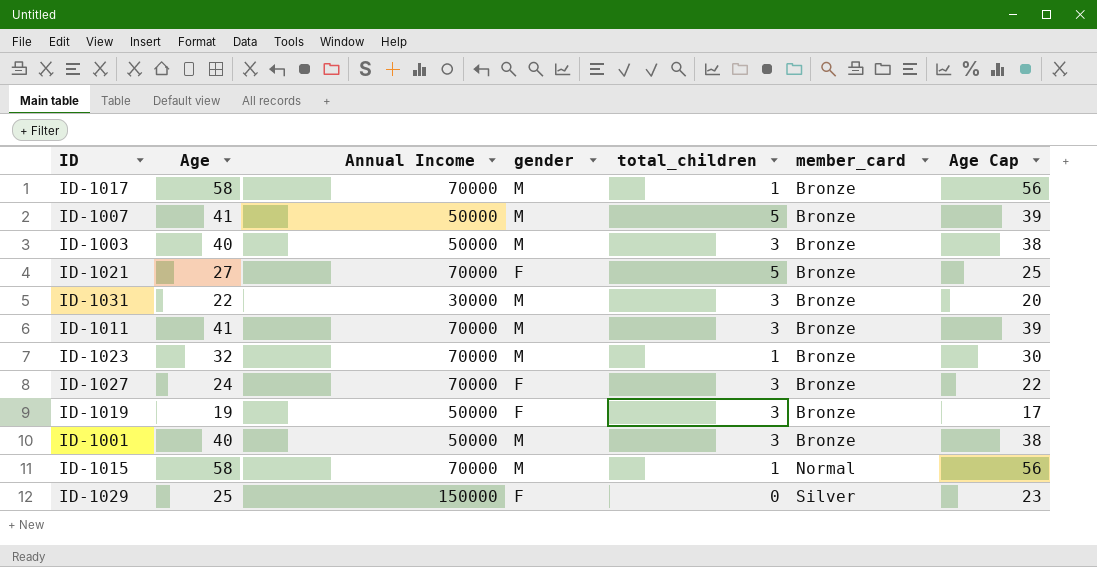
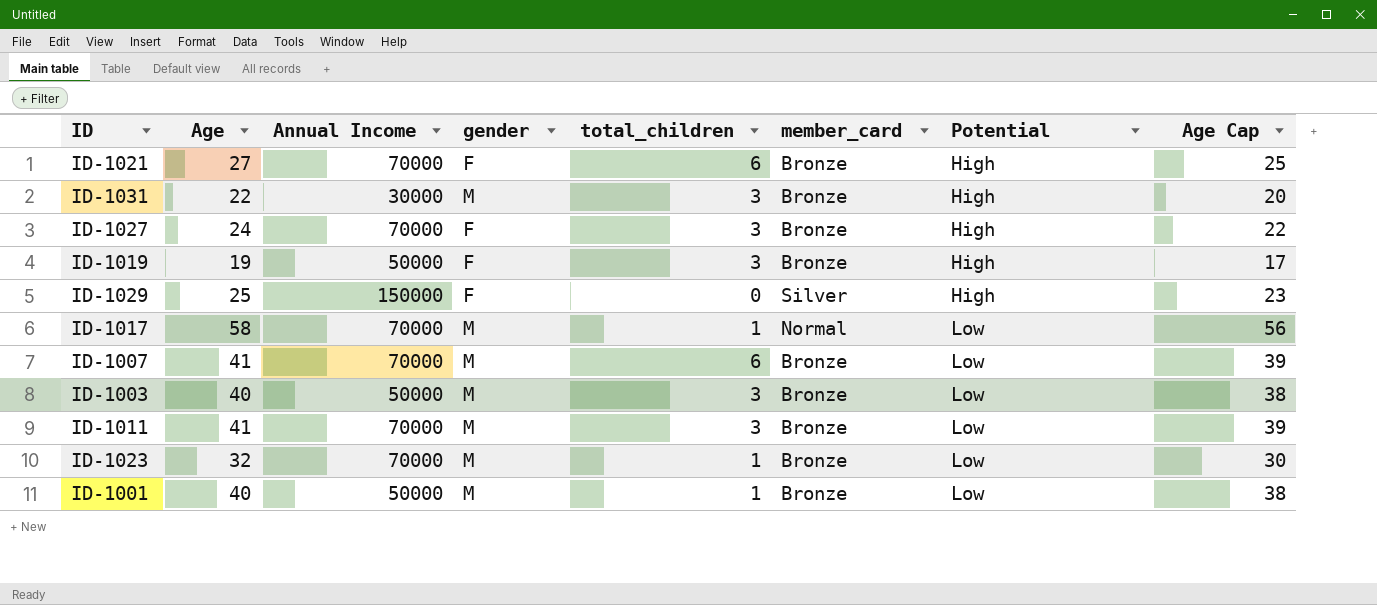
row order: member_card ascending -> Potential ascending
column Potential | position: none -> 7
row ID-1015: 58 | 70000 | M | 1 | Normal | 56 -> none
ID-1021 | total_children: 5 -> 6
ID-1017 | member_card: Bronze -> Normal
ID-1007 | Annual Income: 50000 -> 70000
ID-1007 | total_children: 5 -> 6
ID-1001 | total_children: 3 -> 1

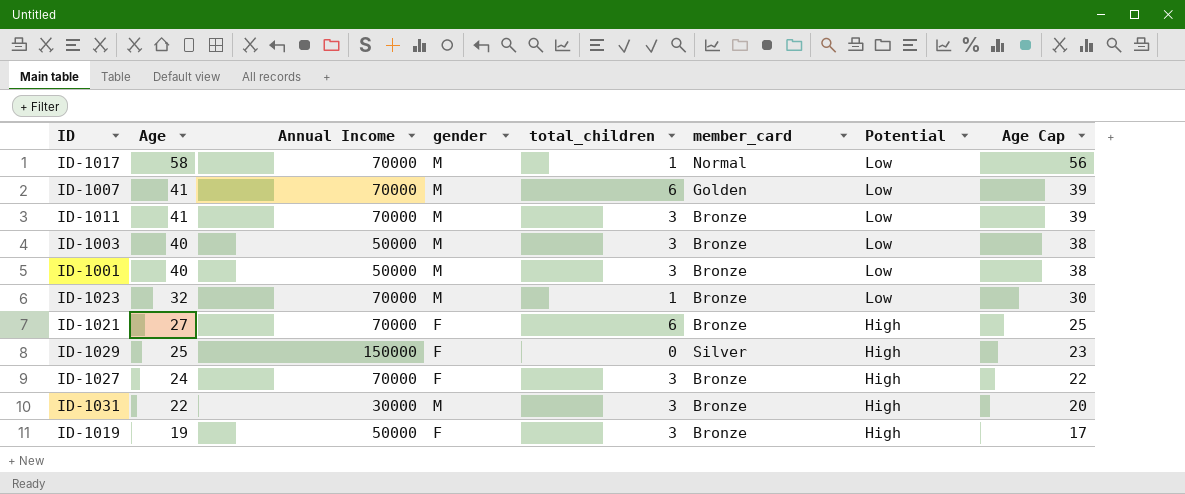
row order: Potential ascending -> Age descending
ID-1007 | member_card: Bronze -> Golden
ID-1001 | total_children: 1 -> 3

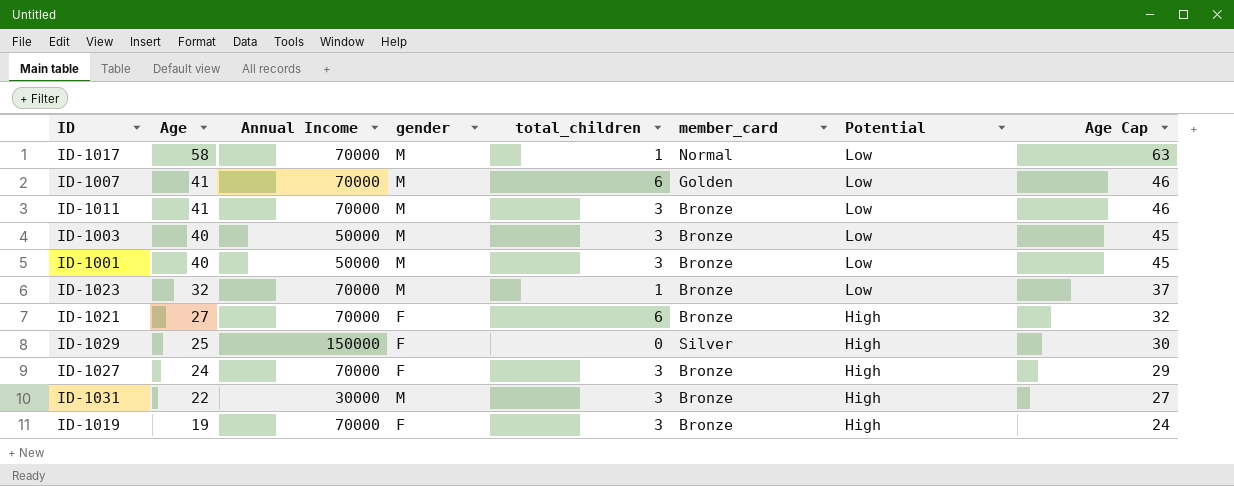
column Age Cap | formula: [Age] - 2 -> [Age] + 5
ID-1019 | Annual Income: 50000 -> 70000

